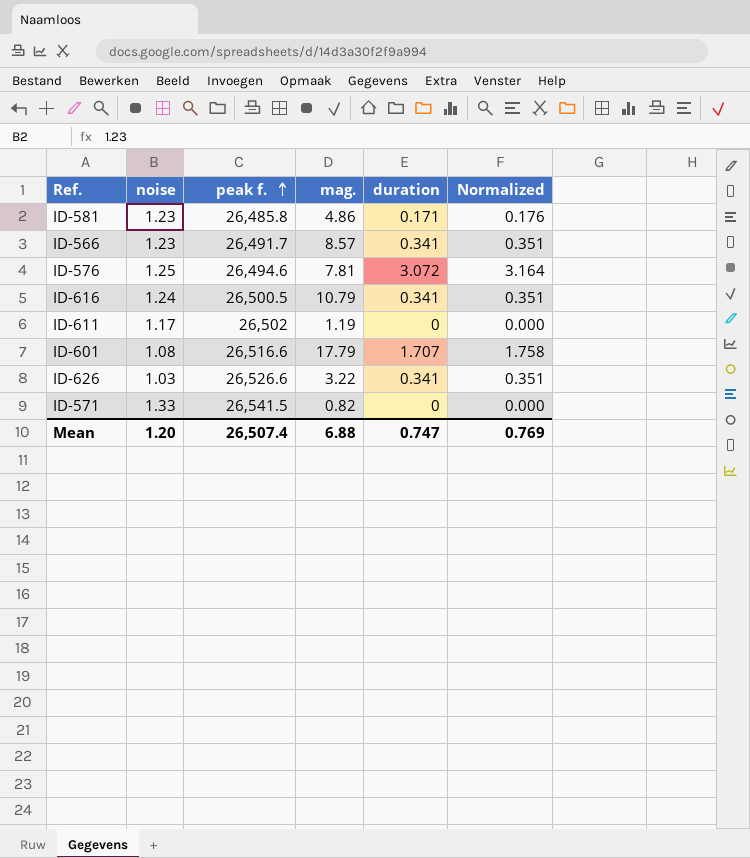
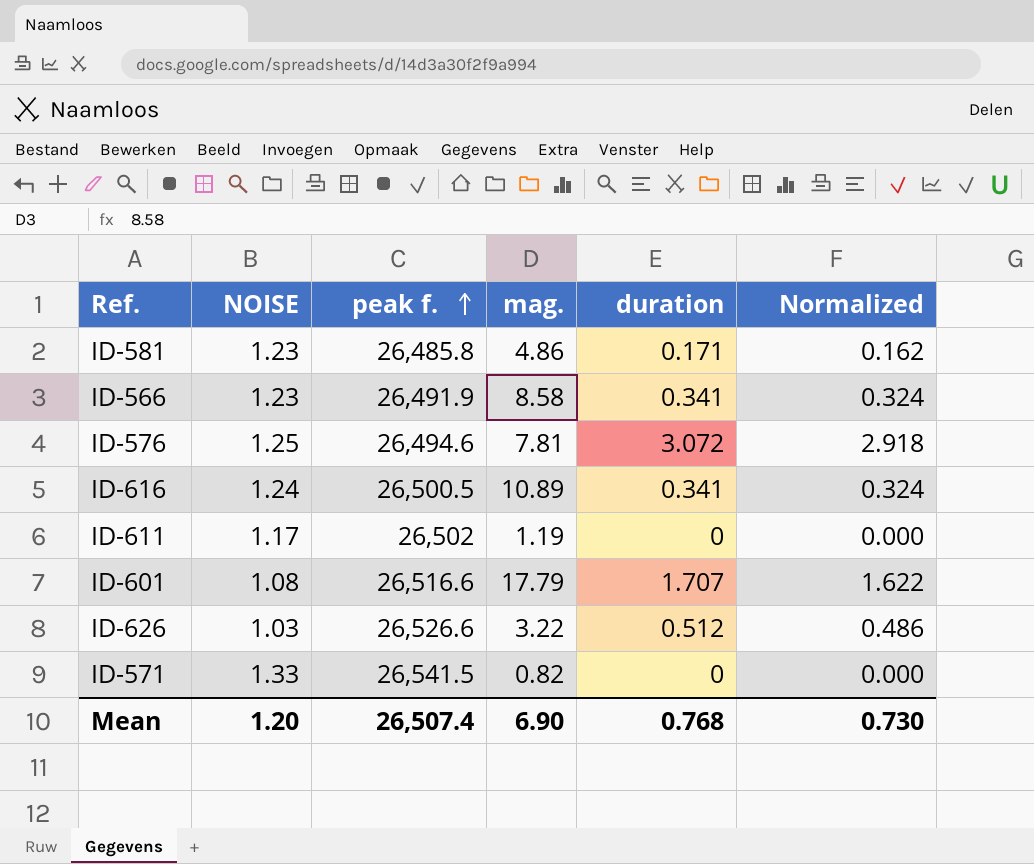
column name: noise -> NOISE
column Normalized | formula: [duration] * 1.03 -> [duration] * 0.95
ID-566 | peak f.: 26,491.7 -> 26,491.9
ID-566 | mag.: 8.57 -> 8.58
ID-616 | mag.: 10.79 -> 10.89
ID-626 | duration: 0.341 -> 0.512
Mean | mag.: 6.88 -> 6.90
Mean | duration: 0.747 -> 0.768
Mean | Normalized: 0.769 -> 0.730

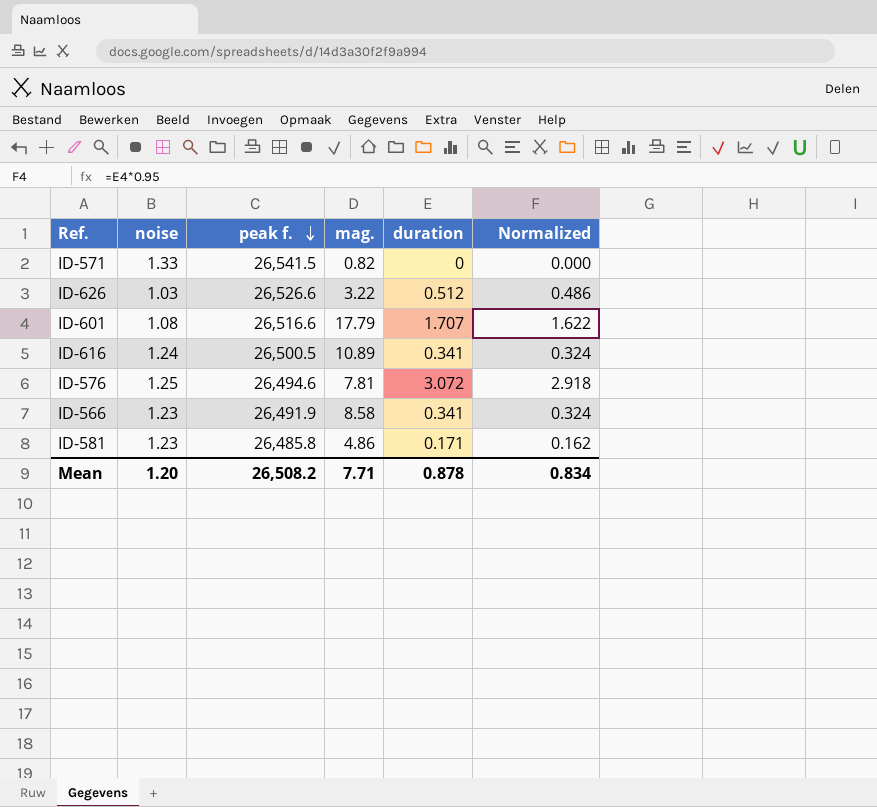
row order: peak f. ascending -> peak f. descending
column name: NOISE -> noise
row ID-611: 1.17 | 26,502 | 1.19 | 0 | 0.000 -> none
Mean | peak f.: 26,507.4 -> 26,508.2
Mean | mag.: 6.90 -> 7.71
Mean | duration: 0.768 -> 0.878
Mean | Normalized: 0.730 -> 0.834

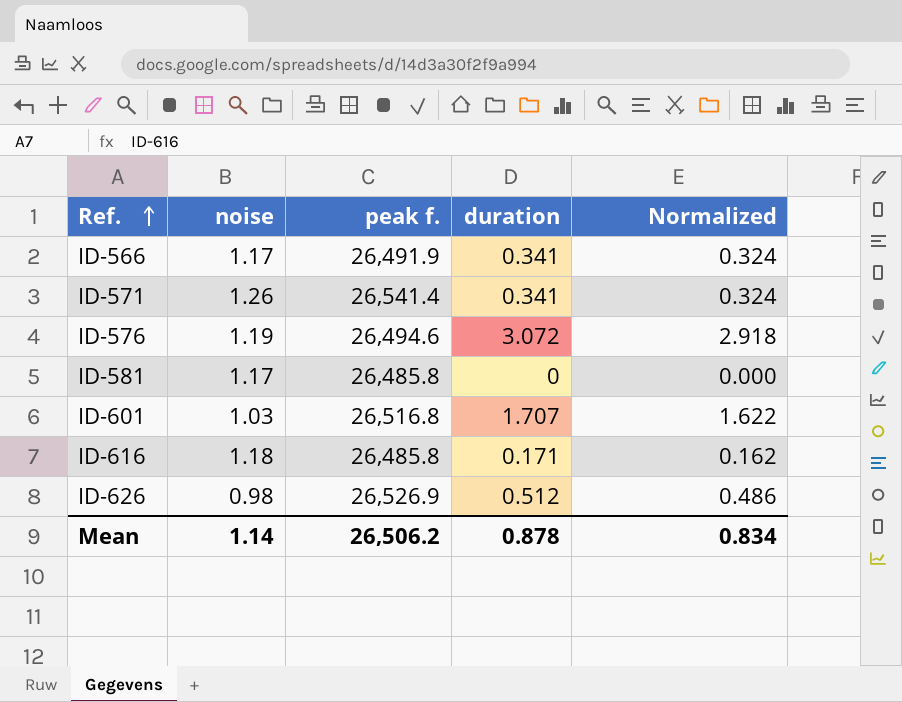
row order: peak f. descending -> Ref. ascending
column mag. | position: 4 -> none
ID-566 | noise: 1.23 -> 1.17
ID-571 | noise: 1.33 -> 1.26
ID-571 | peak f.: 26,541.5 -> 26,541.4
ID-571 | duration: 0 -> 0.341
ID-571 | Normalized: 0.000 -> 0.324
ID-576 | noise: 1.25 -> 1.19
ID-581 | noise: 1.23 -> 1.17
ID-581 | duration: 0.171 -> 0
ID-581 | Normalized: 0.162 -> 0.000
ID-601 | noise: 1.08 -> 1.03
ID-601 | peak f.: 26,516.6 -> 26,516.8
ID-616 | noise: 1.24 -> 1.18
ID-616 | peak f.: 26,500.5 -> 26,485.8
ID-616 | duration: 0.341 -> 0.171
ID-616 | Normalized: 0.324 -> 0.162
ID-626 | noise: 1.03 -> 0.98
ID-626 | peak f.: 26,526.6 -> 26,526.9
Mean | noise: 1.20 -> 1.14
Mean | peak f.: 26,508.2 -> 26,506.2

